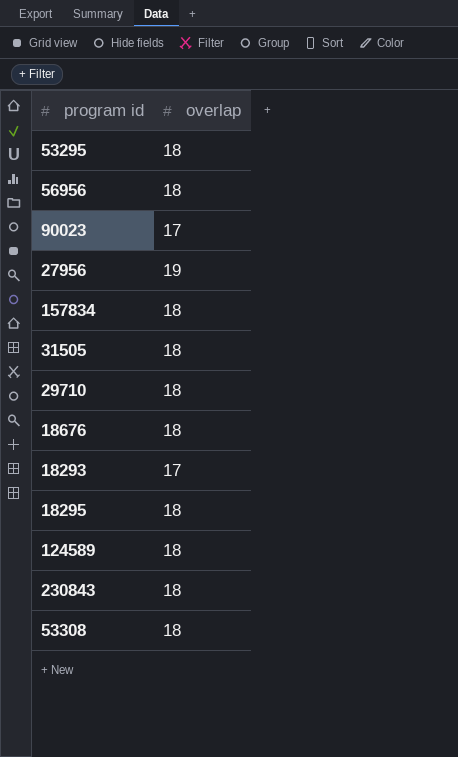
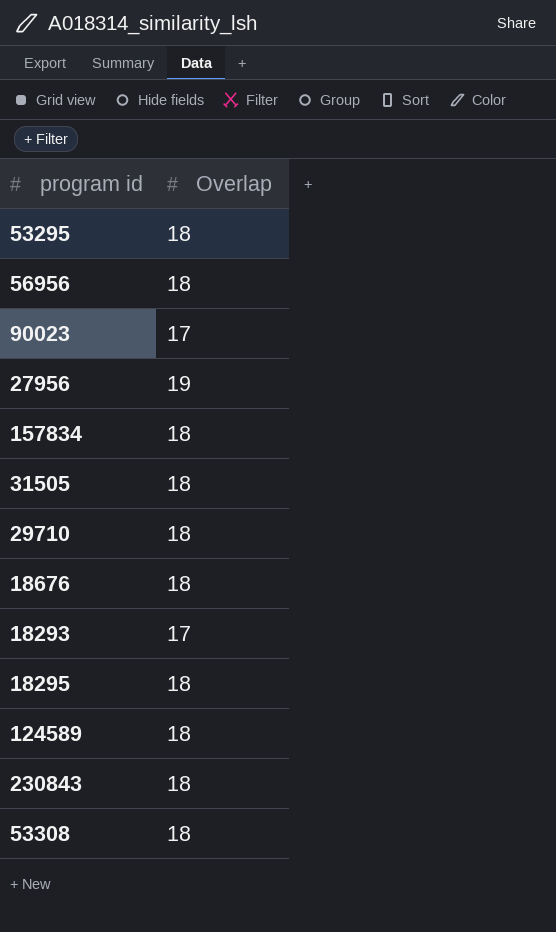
column name: overlap -> Overlap

